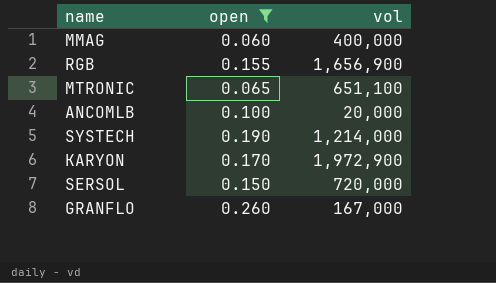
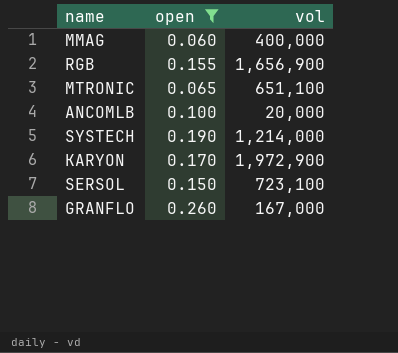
SERSOL | vol: 720,000 -> 723,100

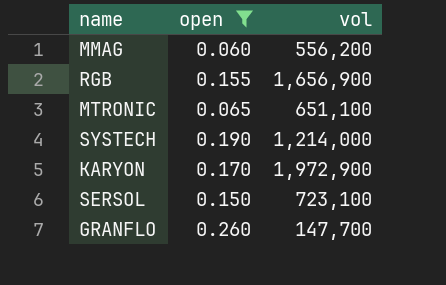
row ANCOMLB: 0.100 | 20,000 -> none
MMAG | vol: 400,000 -> 556,200
GRANFLO | vol: 167,000 -> 147,700

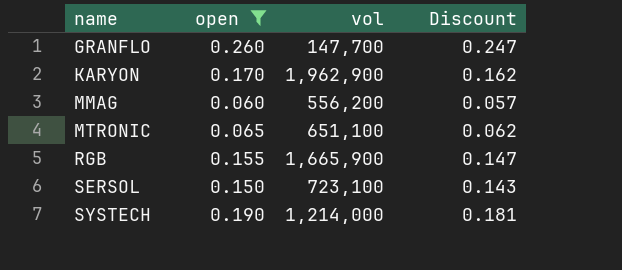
row order: none -> name ascending
column Discount | formula: none -> [open] * 0.95
KARYON | vol: 1,972,900 -> 1,962,900
RGB | vol: 1,656,900 -> 1,665,900

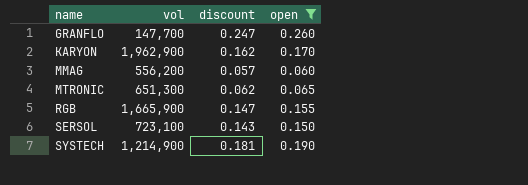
column name: Discount -> discount
column open | position: 2 -> 4
MTRONIC | vol: 651,100 -> 651,300
SYSTECH | vol: 1,214,000 -> 1,214,900

